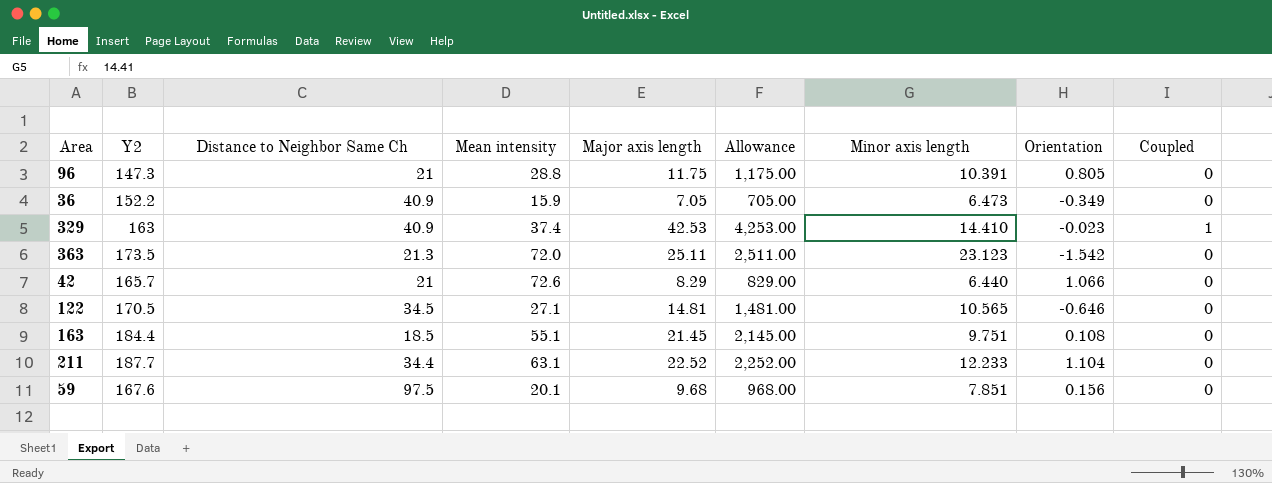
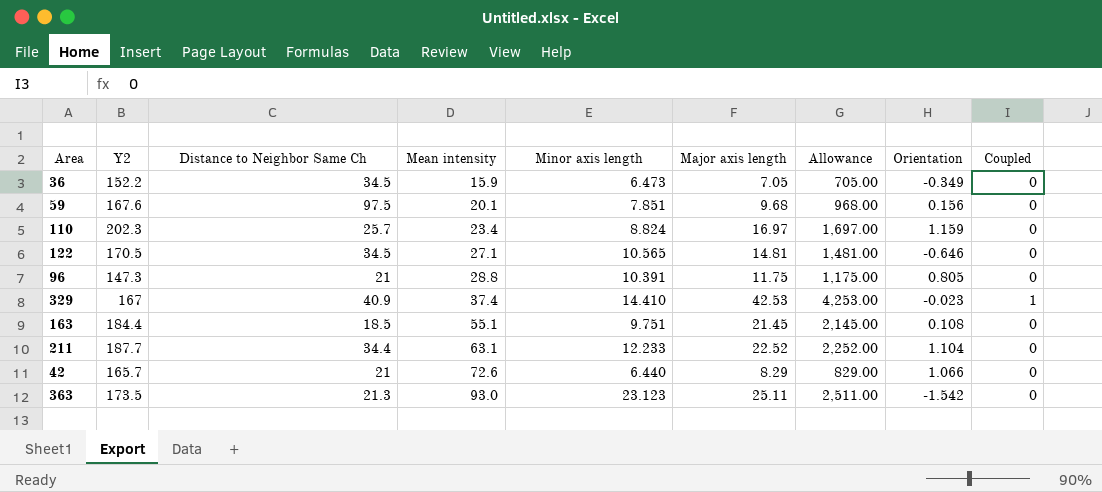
row order: none -> Mean intensity ascending
column Minor axis length | position: 7 -> 5
36 | Distance to Neighbor Same Ch: 40.9 -> 34.5
row 110: none -> 202.3 | 25.7 | 23.4 | 8.824 | 16.97 | 1,697.00 | 1.159 | 0
329 | Y2: 163 -> 167
363 | Mean intensity: 72.0 -> 93.0

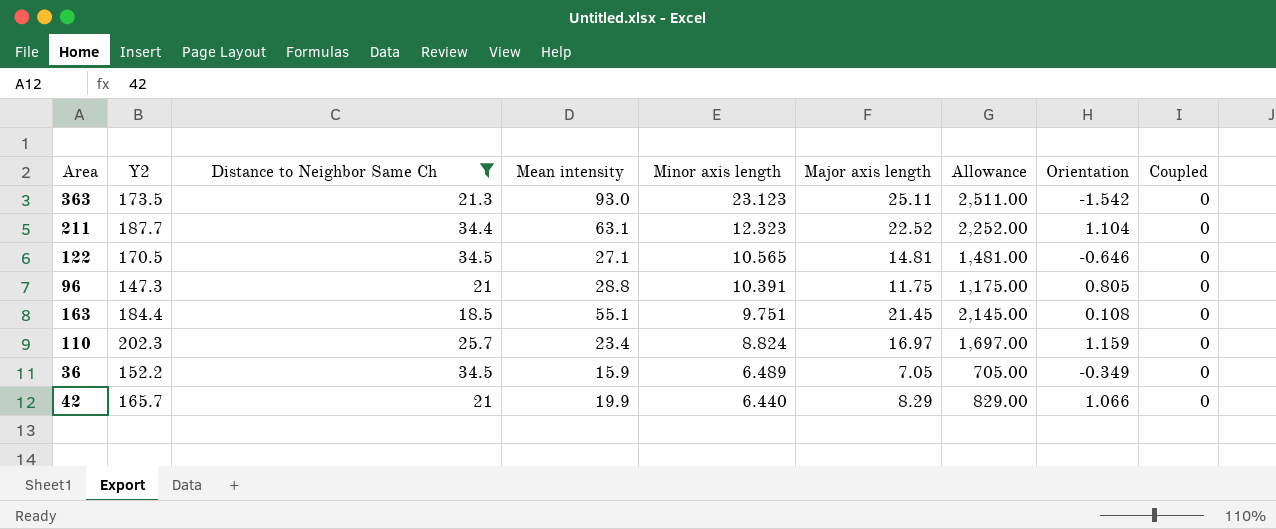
filter: none -> Distance to Neighbor Same Ch <= 34.5
row order: Mean intensity ascending -> Minor axis length descending
211 | Minor axis length: 12.233 -> 12.323
36 | Minor axis length: 6.473 -> 6.489
42 | Mean intensity: 72.6 -> 19.9

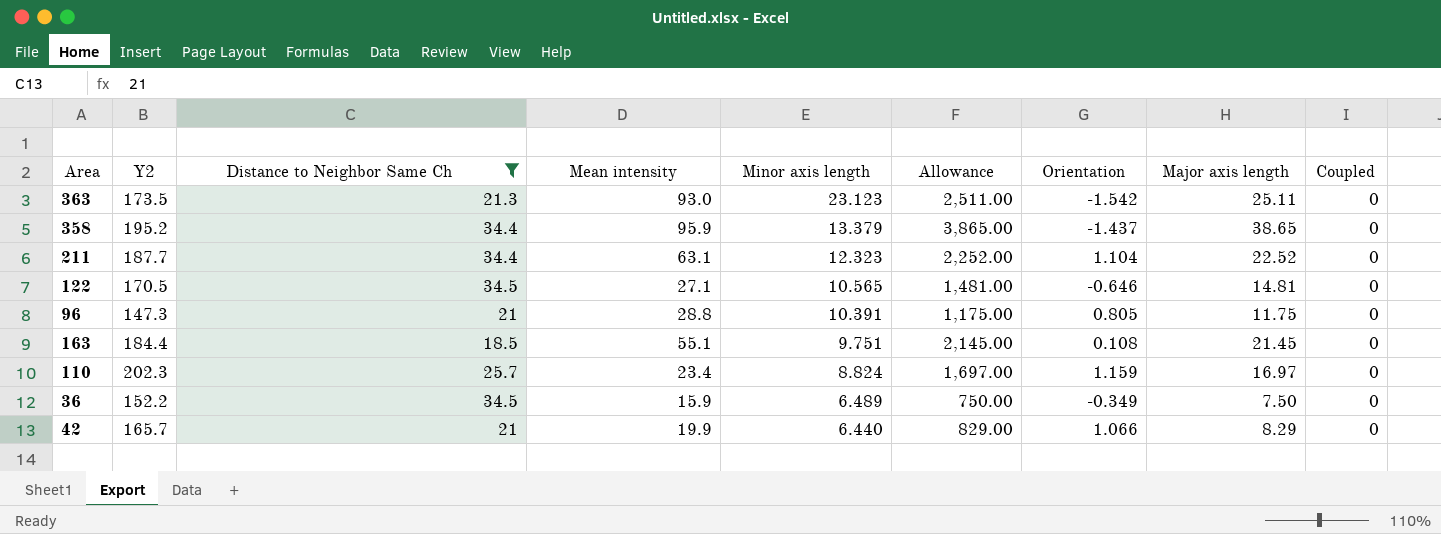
column Major axis length | position: 6 -> 8
row 358: none -> 195.2 | 34.4 | 95.9 | 13.379 | 3,865.00 | -1.437 | 38.65 | 0
36 | Allowance: 705.00 -> 750.00
36 | Major axis length: 7.05 -> 7.50

